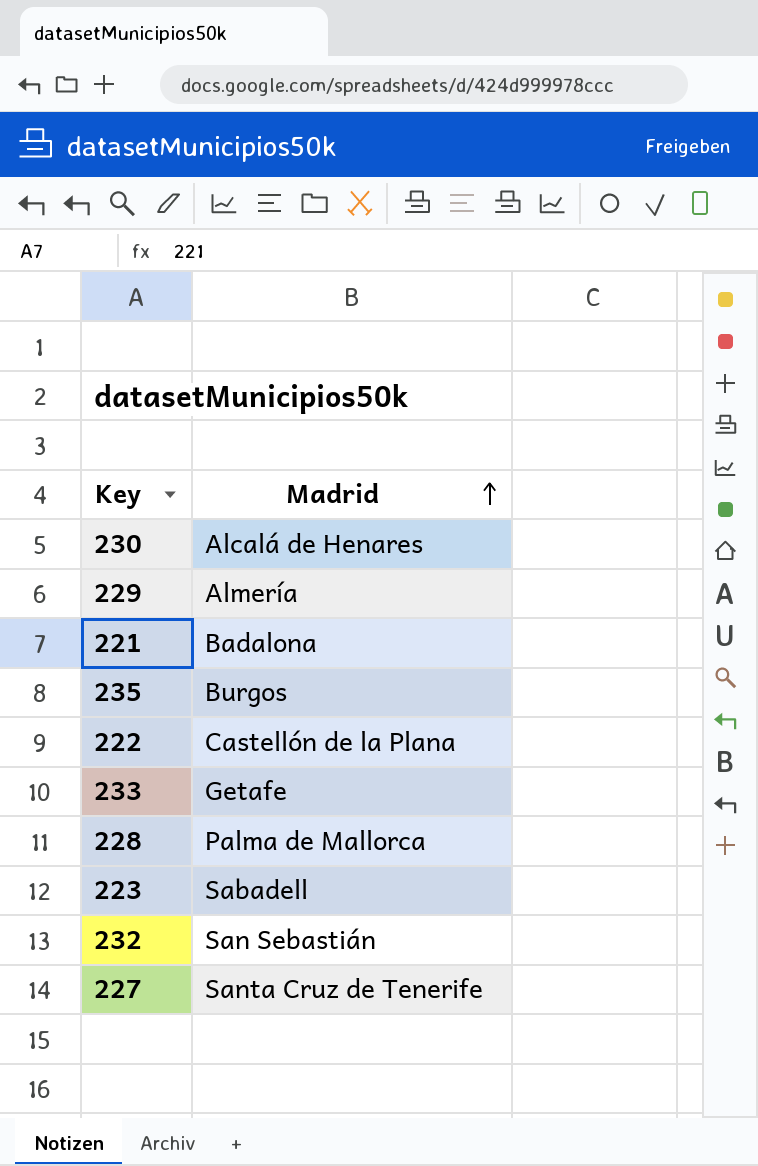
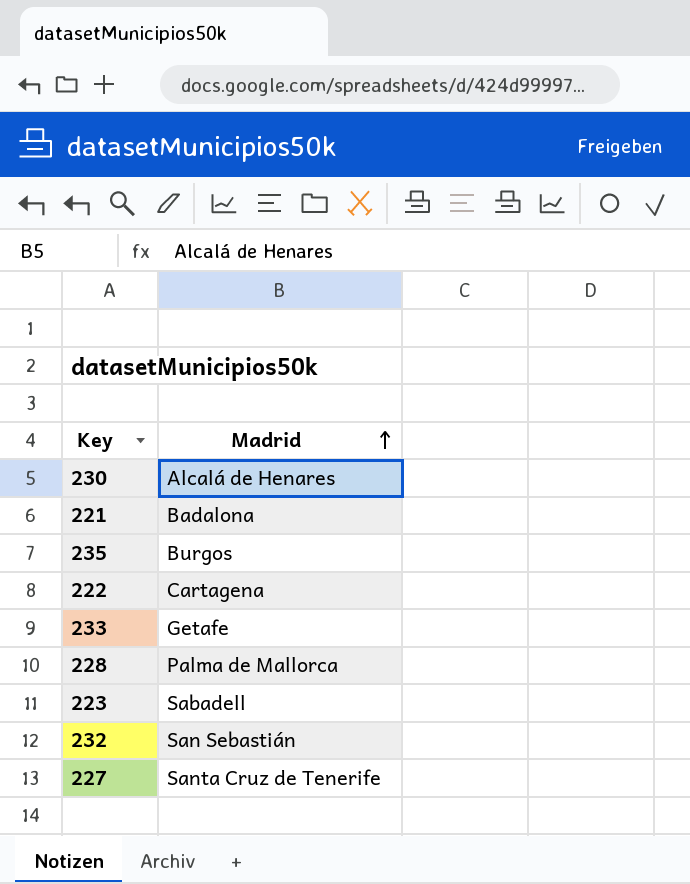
row 229: Almería -> none
222 | Madrid: Castellón de la Plana -> Cartagena

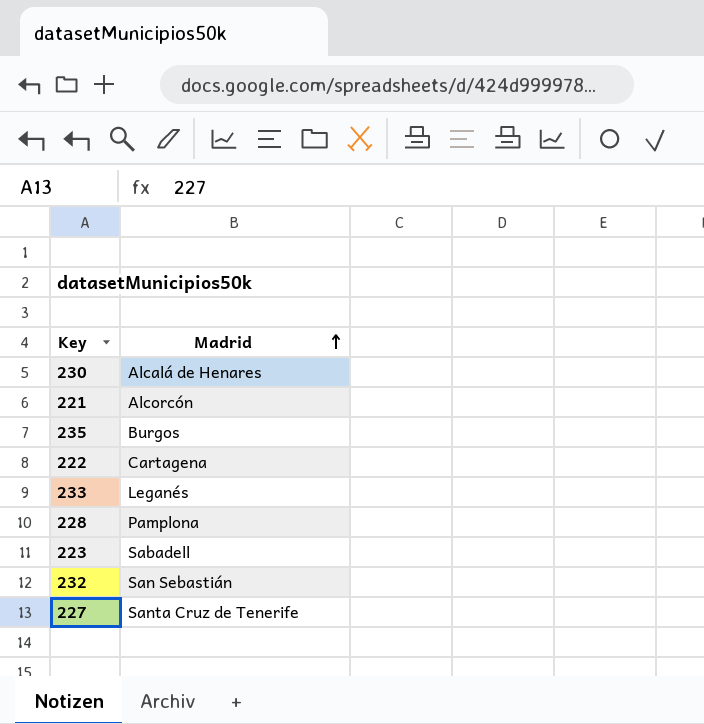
221 | Madrid: Badalona -> Alcorcón
233 | Madrid: Getafe -> Leganés
228 | Madrid: Palma de Mallorca -> Pamplona

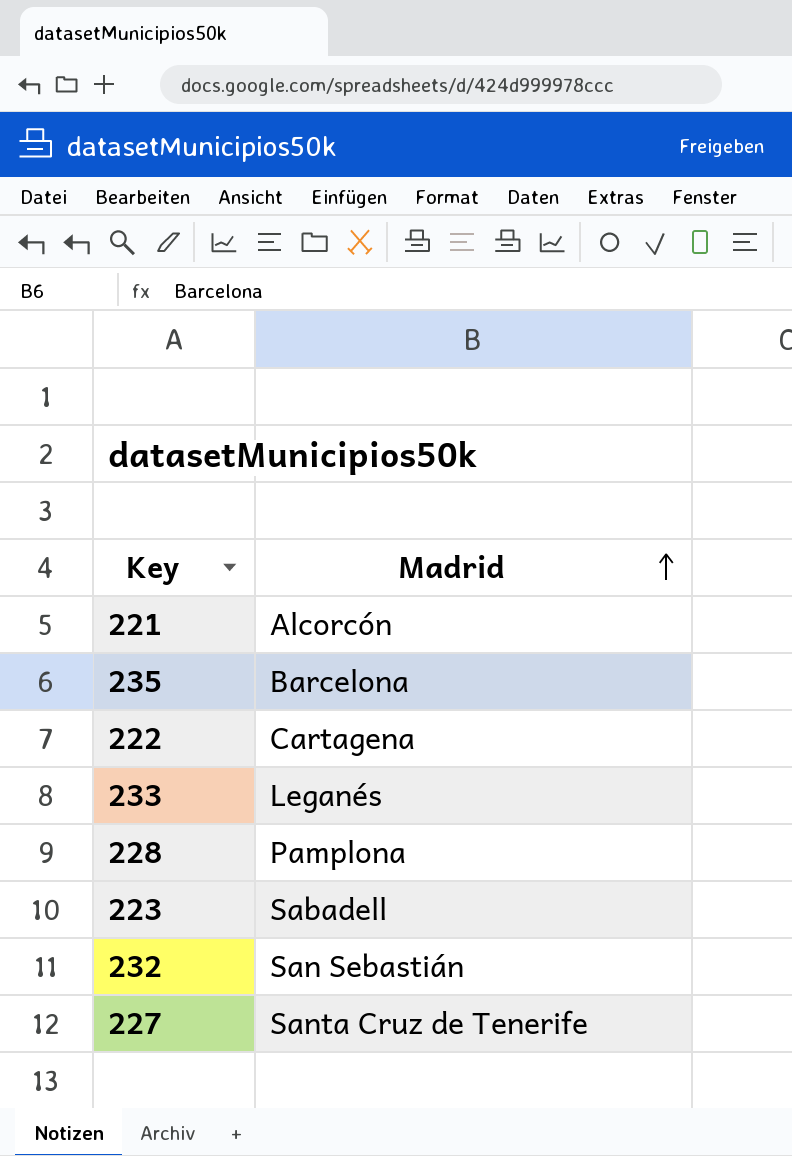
row 230: Alcalá de Henares -> none
235 | Madrid: Burgos -> Barcelona

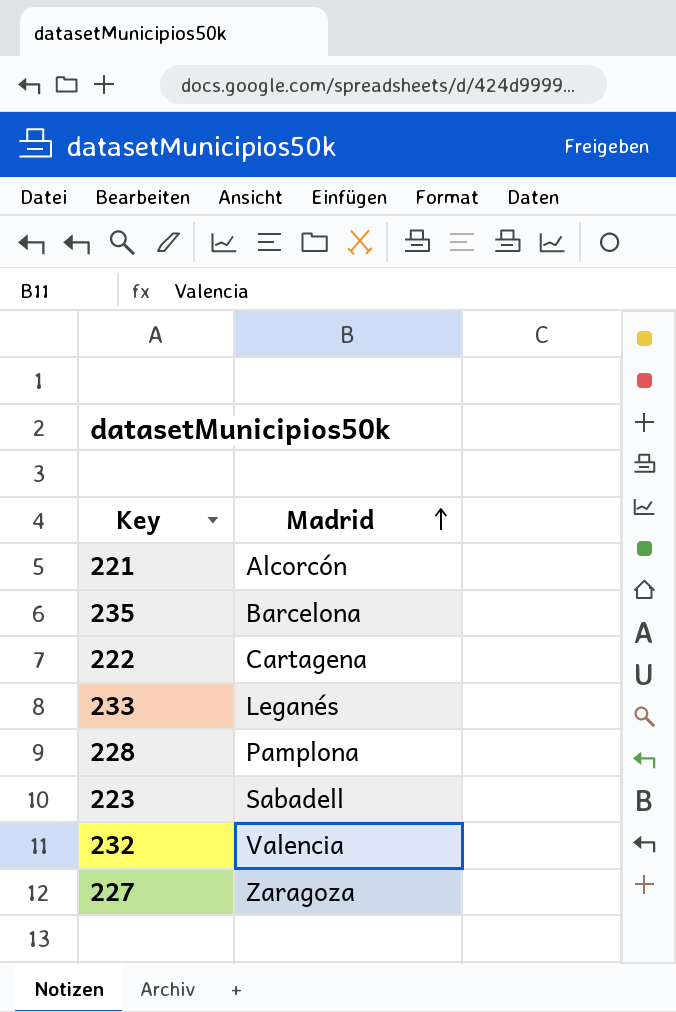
232 | Madrid: San Sebastián -> Valencia
227 | Madrid: Santa Cruz de Tenerife -> Zaragoza

